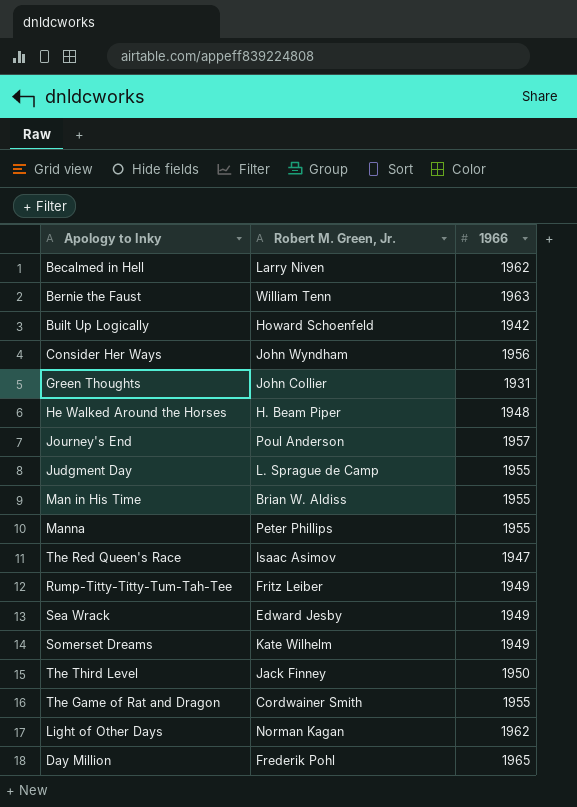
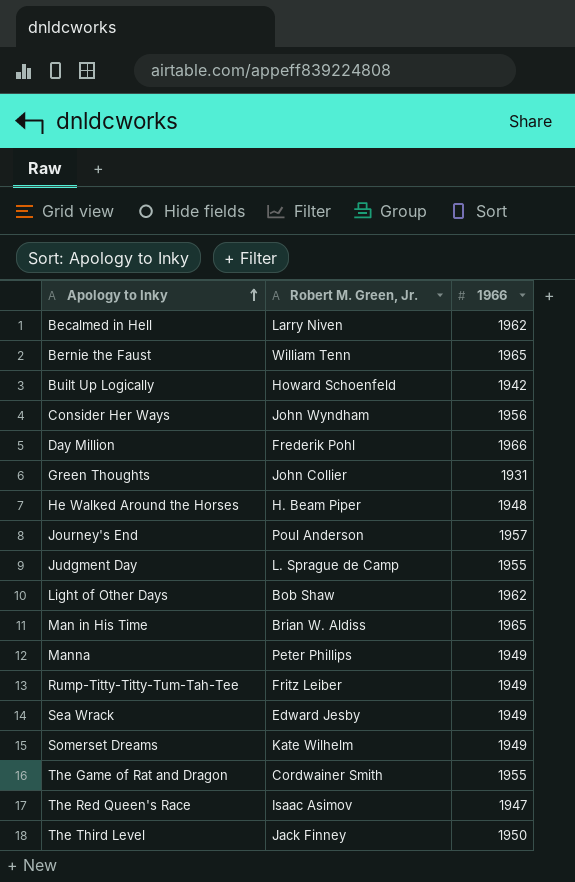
row order: none -> Apology to Inky ascending
Bernie the Faust | 1966: 1963 -> 1965
Day Million | 1966: 1965 -> 1966
Light of Other Days | Robert M. Green, Jr.: Norman Kagan -> Bob Shaw
Man in His Time | 1966: 1955 -> 1965
Manna | 1966: 1955 -> 1949

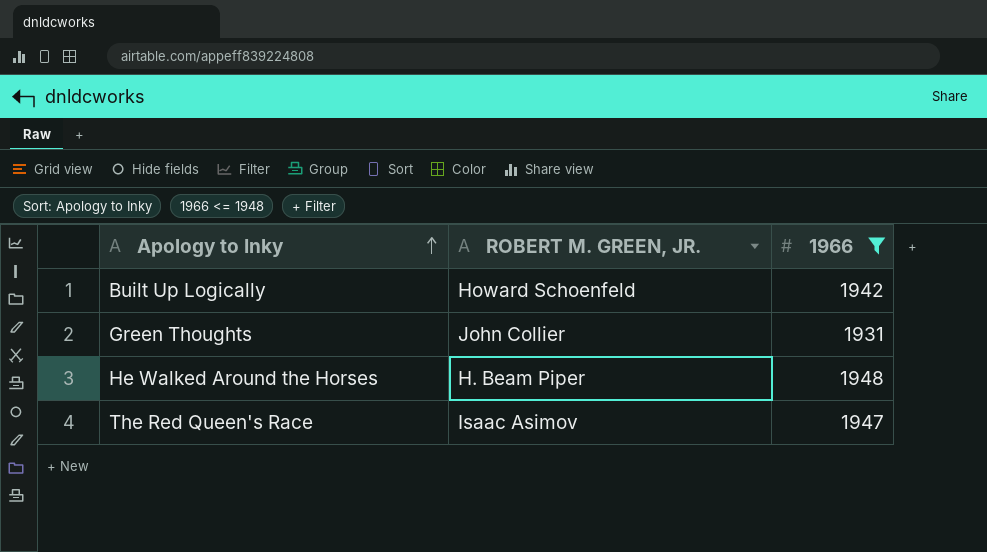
filter: none -> 1966 <= 1948
column name: Robert M. Green, Jr. -> ROBERT M. GREEN, JR.

